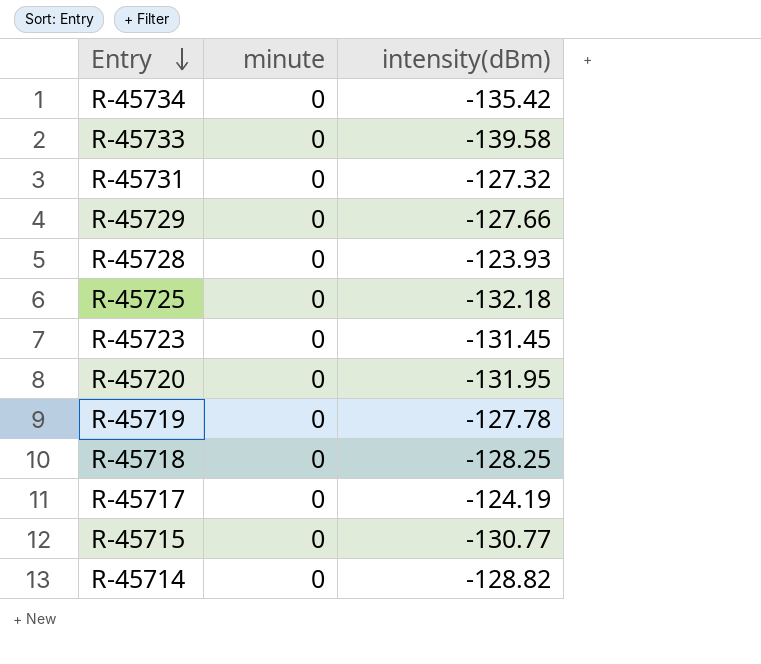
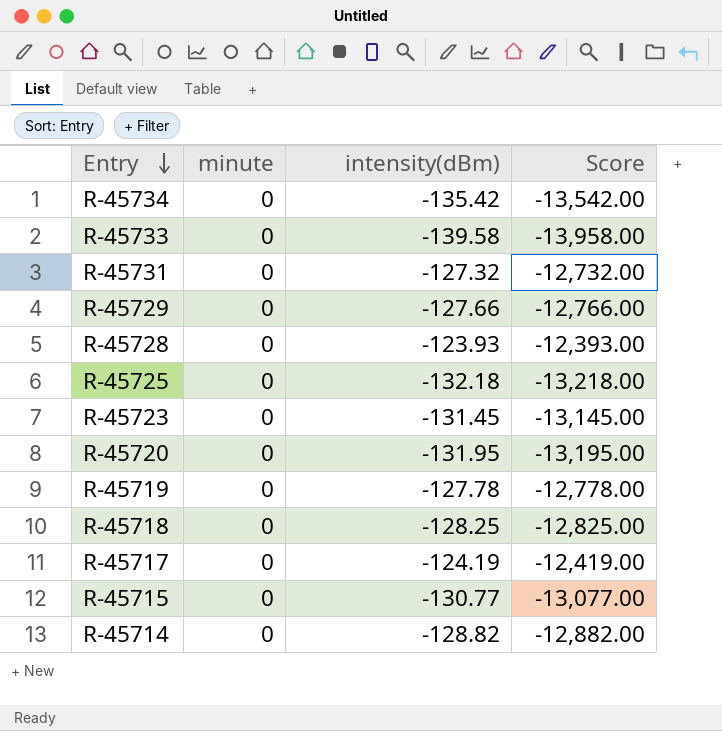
column Score | formula: none -> [intensity(dBm)] * 100

